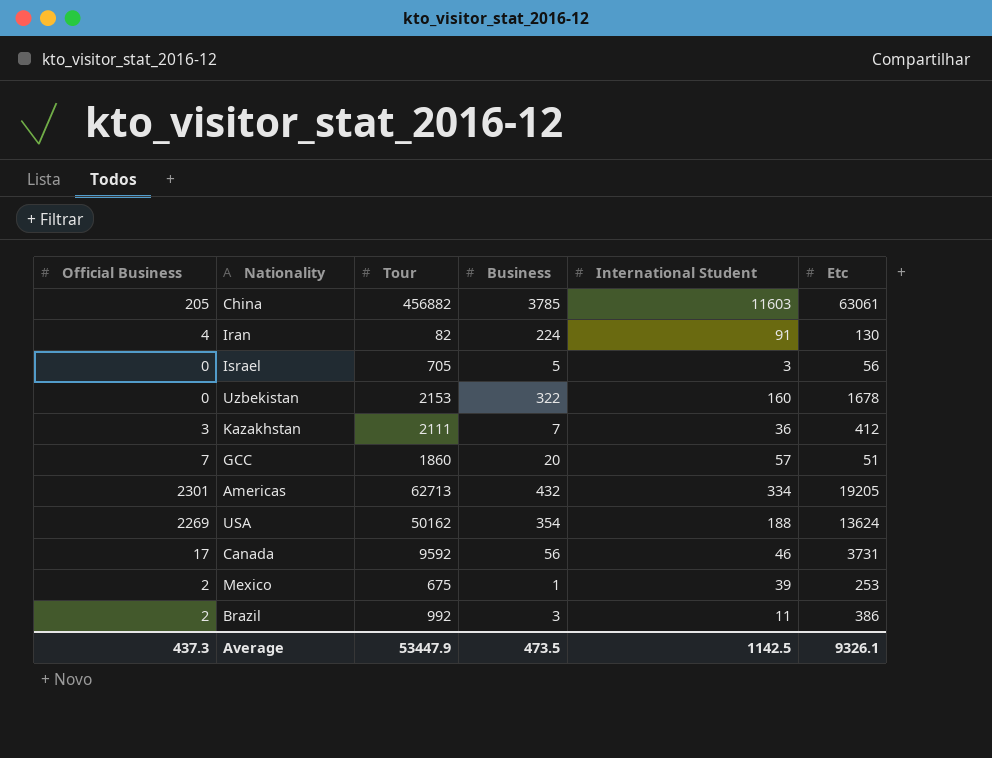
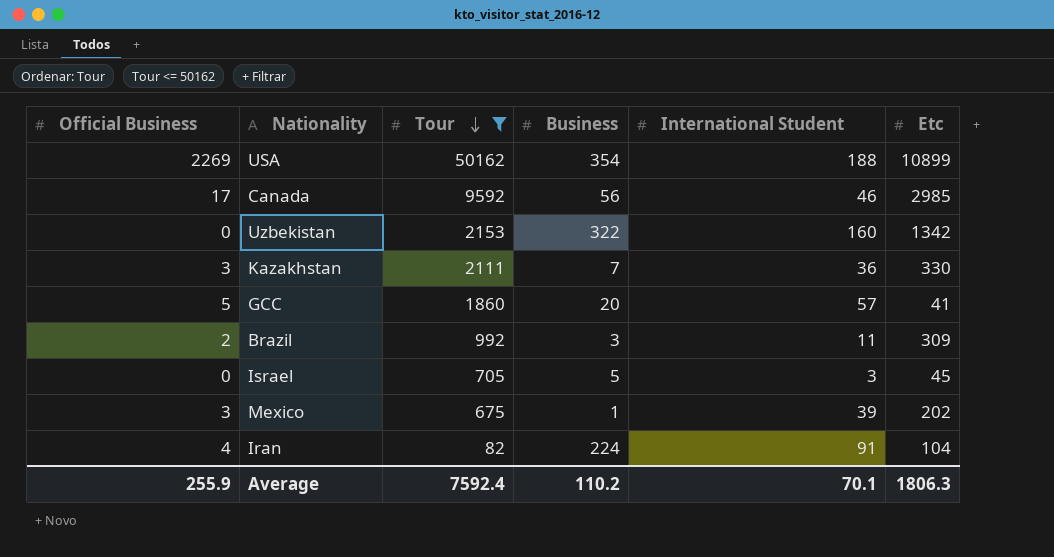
filter: none -> Tour <= 50162
row order: none -> Tour descending
USA | Etc: 13624 -> 10899
Canada | Etc: 3731 -> 2985
Uzbekistan | Etc: 1678 -> 1342
Kazakhstan | Etc: 412 -> 330
GCC | Official Business: 7 -> 5
GCC | Etc: 51 -> 41
Brazil | Etc: 386 -> 309
Israel | Etc: 56 -> 45
Mexico | Official Business: 2 -> 3
Mexico | Etc: 253 -> 202
Iran | Etc: 130 -> 104
Average | Official Business: 437.3 -> 255.9
Average | Tour: 53447.9 -> 7592.4
Average | Business: 473.5 -> 110.2
Average | International Student: 1142.5 -> 70.1
Average | Etc: 9326.1 -> 1806.3

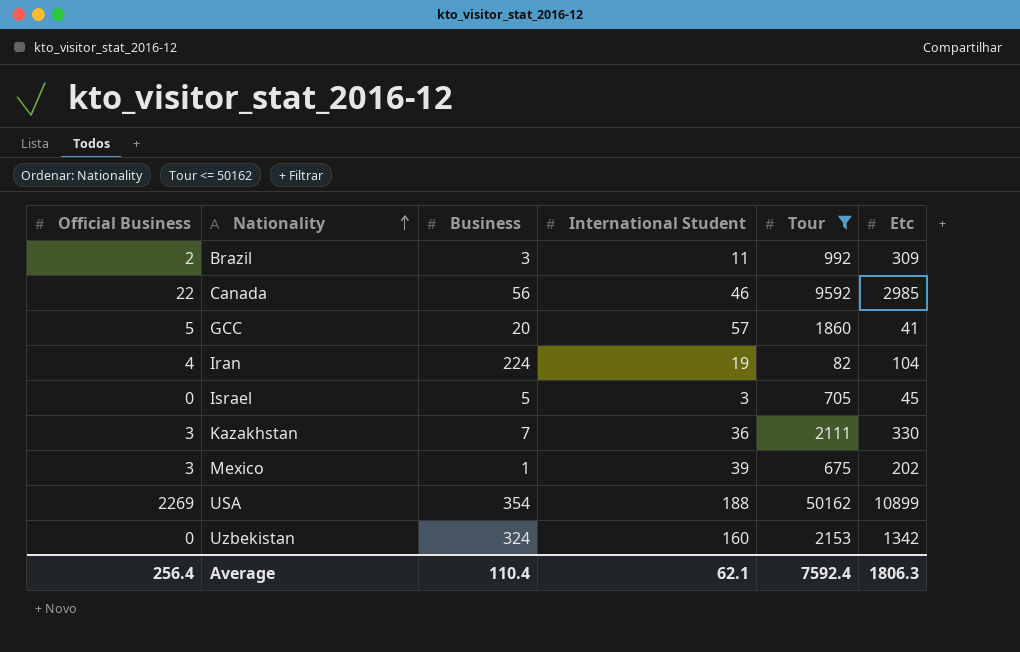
row order: Tour descending -> Nationality ascending
column Tour | position: 3 -> 5
Canada | Official Business: 17 -> 22
Iran | International Student: 91 -> 19
Uzbekistan | Business: 322 -> 324
Average | Official Business: 255.9 -> 256.4
Average | Business: 110.2 -> 110.4
Average | International Student: 70.1 -> 62.1

